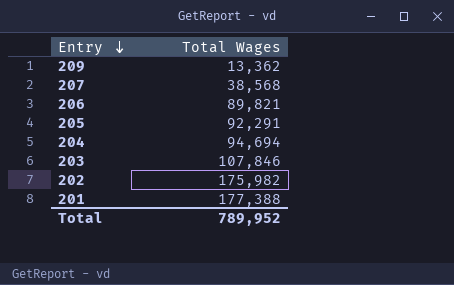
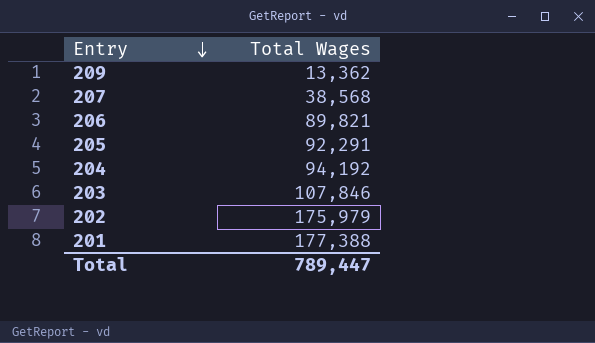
204 | Total Wages: 94,694 -> 94,192
202 | Total Wages: 175,982 -> 175,979
Total | Total Wages: 789,952 -> 789,447

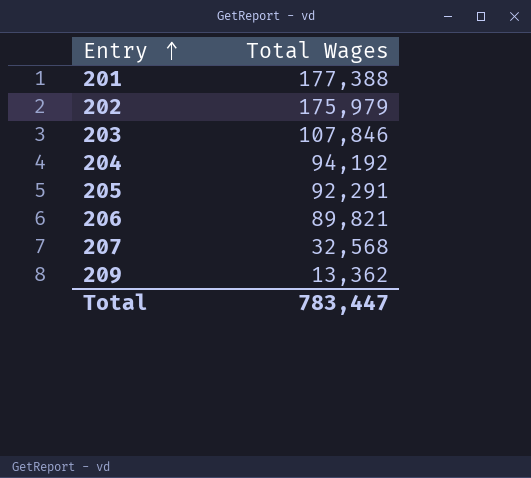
row order: Entry descending -> Entry ascending
207 | Total Wages: 38,568 -> 32,568
Total | Total Wages: 789,447 -> 783,447

